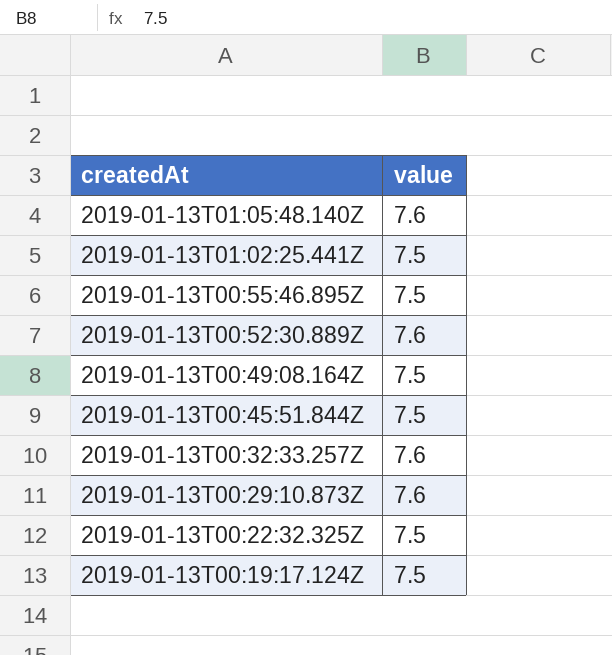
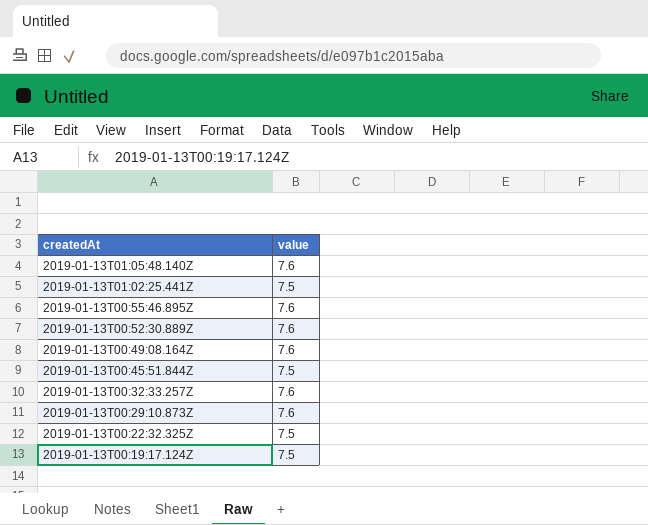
2019-01-13T00:55:46.895Z | value: 7.5 -> 7.6
2019-01-13T00:49:08.164Z | value: 7.5 -> 7.6

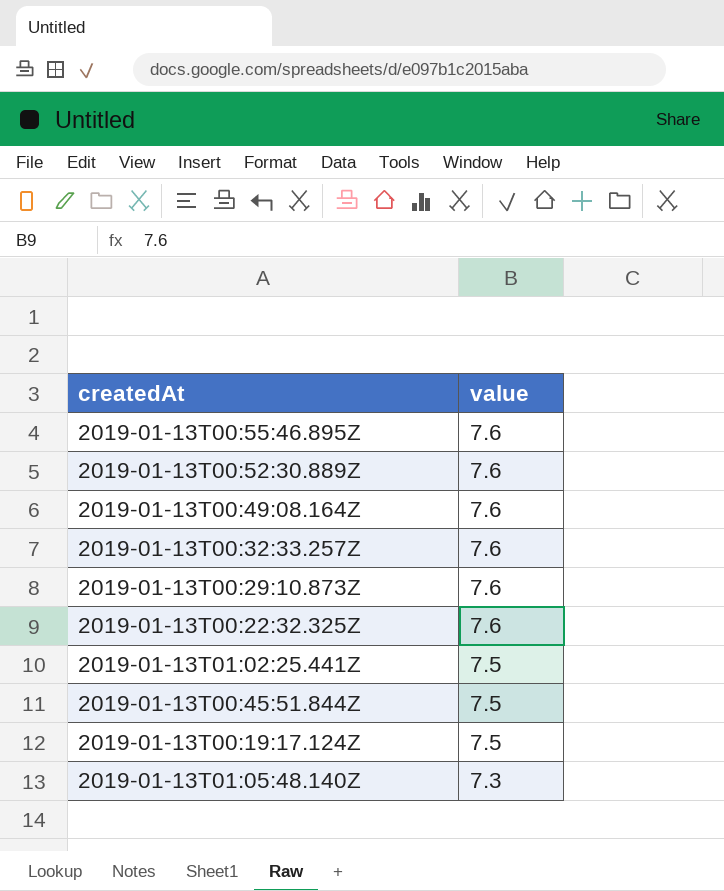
row order: createdAt descending -> value descending
2019-01-13T00:22:32.325Z | value: 7.5 -> 7.6
2019-01-13T01:05:48.140Z | value: 7.6 -> 7.3

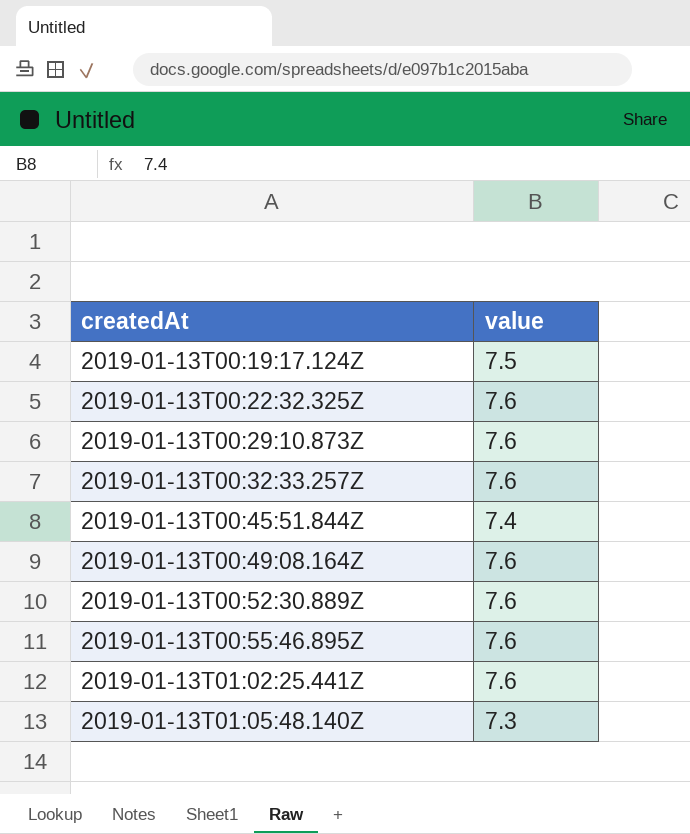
row order: value descending -> createdAt ascending
2019-01-13T00:45:51.844Z | value: 7.5 -> 7.4
2019-01-13T01:02:25.441Z | value: 7.5 -> 7.6

